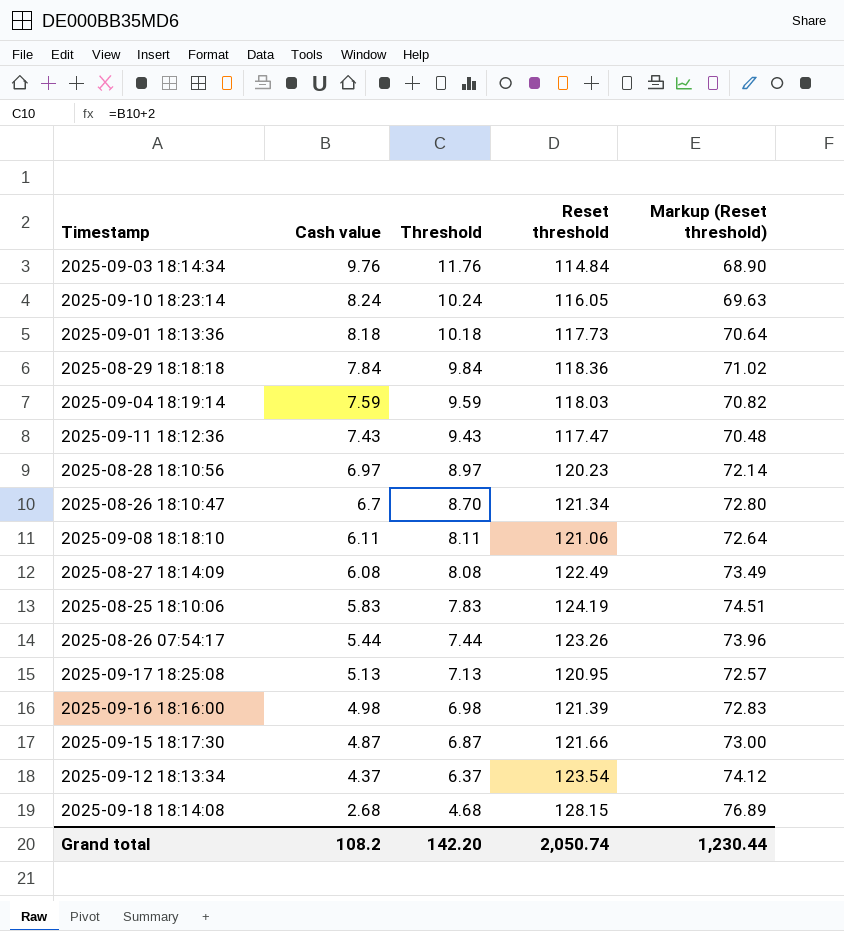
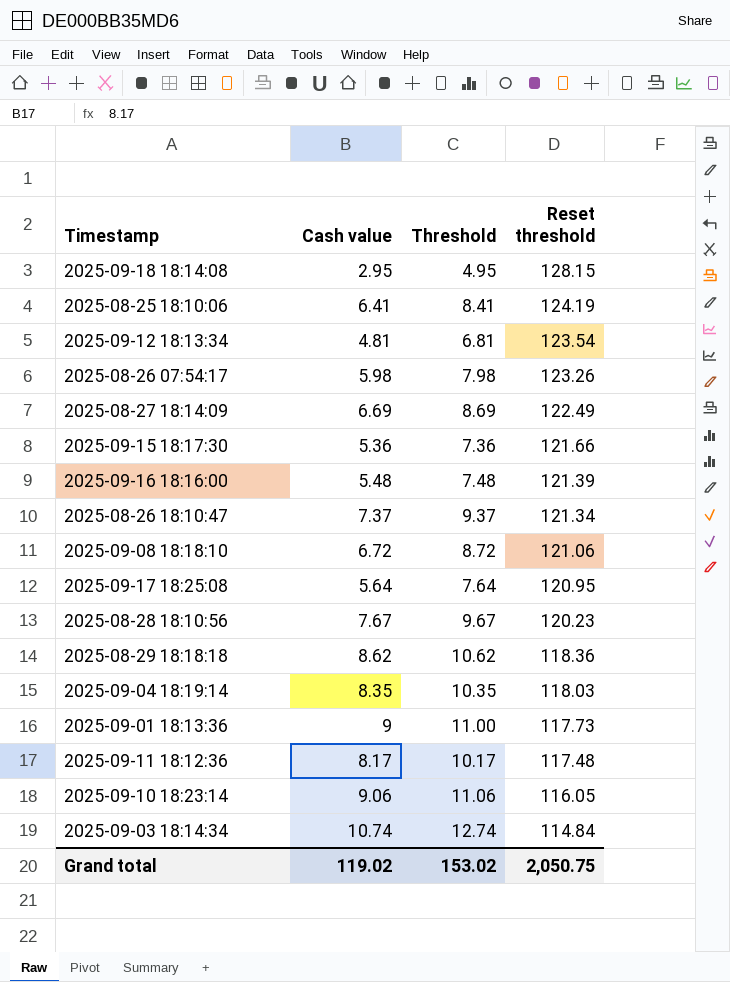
row order: Cash value descending -> Reset threshold descending
column Markup (Reset threshold) | formula: [Reset threshold] * 0.6 -> none
2025-09-18 18:14:08 | Cash value: 2.68 -> 2.95
2025-09-18 18:14:08 | Threshold: 4.68 -> 4.95
2025-08-25 18:10:06 | Cash value: 5.83 -> 6.41
2025-08-25 18:10:06 | Threshold: 7.83 -> 8.41
2025-09-12 18:13:34 | Cash value: 4.37 -> 4.81
2025-09-12 18:13:34 | Threshold: 6.37 -> 6.81
2025-08-26 07:54:17 | Cash value: 5.44 -> 5.98
2025-08-26 07:54:17 | Threshold: 7.44 -> 7.98
2025-08-27 18:14:09 | Cash value: 6.08 -> 6.69
2025-08-27 18:14:09 | Threshold: 8.08 -> 8.69
2025-09-15 18:17:30 | Cash value: 4.87 -> 5.36
2025-09-15 18:17:30 | Threshold: 6.87 -> 7.36
2025-09-16 18:16:00 | Cash value: 4.98 -> 5.48
2025-09-16 18:16:00 | Threshold: 6.98 -> 7.48
2025-08-26 18:10:47 | Cash value: 6.7 -> 7.37
2025-08-26 18:10:47 | Threshold: 8.70 -> 9.37
2025-09-08 18:18:10 | Cash value: 6.11 -> 6.72
2025-09-08 18:18:10 | Threshold: 8.11 -> 8.72
2025-09-17 18:25:08 | Cash value: 5.13 -> 5.64
2025-09-17 18:25:08 | Threshold: 7.13 -> 7.64
2025-08-28 18:10:56 | Cash value: 6.97 -> 7.67
2025-08-28 18:10:56 | Threshold: 8.97 -> 9.67
2025-08-29 18:18:18 | Cash value: 7.84 -> 8.62
2025-08-29 18:18:18 | Threshold: 9.84 -> 10.62
2025-09-04 18:19:14 | Cash value: 7.59 -> 8.35
2025-09-04 18:19:14 | Threshold: 9.59 -> 10.35
2025-09-01 18:13:36 | Cash value: 8.18 -> 9
2025-09-01 18:13:36 | Threshold: 10.18 -> 11.00
2025-09-11 18:12:36 | Cash value: 7.43 -> 8.17
2025-09-11 18:12:36 | Threshold: 9.43 -> 10.17
2025-09-11 18:12:36 | Reset threshold: 117.47 -> 117.48
2025-09-10 18:23:14 | Cash value: 8.24 -> 9.06
2025-09-10 18:23:14 | Threshold: 10.24 -> 11.06
2025-09-03 18:14:34 | Cash value: 9.76 -> 10.74
2025-09-03 18:14:34 | Threshold: 11.76 -> 12.74
Grand total | Cash value: 108.2 -> 119.02
Grand total | Threshold: 142.20 -> 153.02
Grand total | Reset threshold: 2,050.74 -> 2,050.75

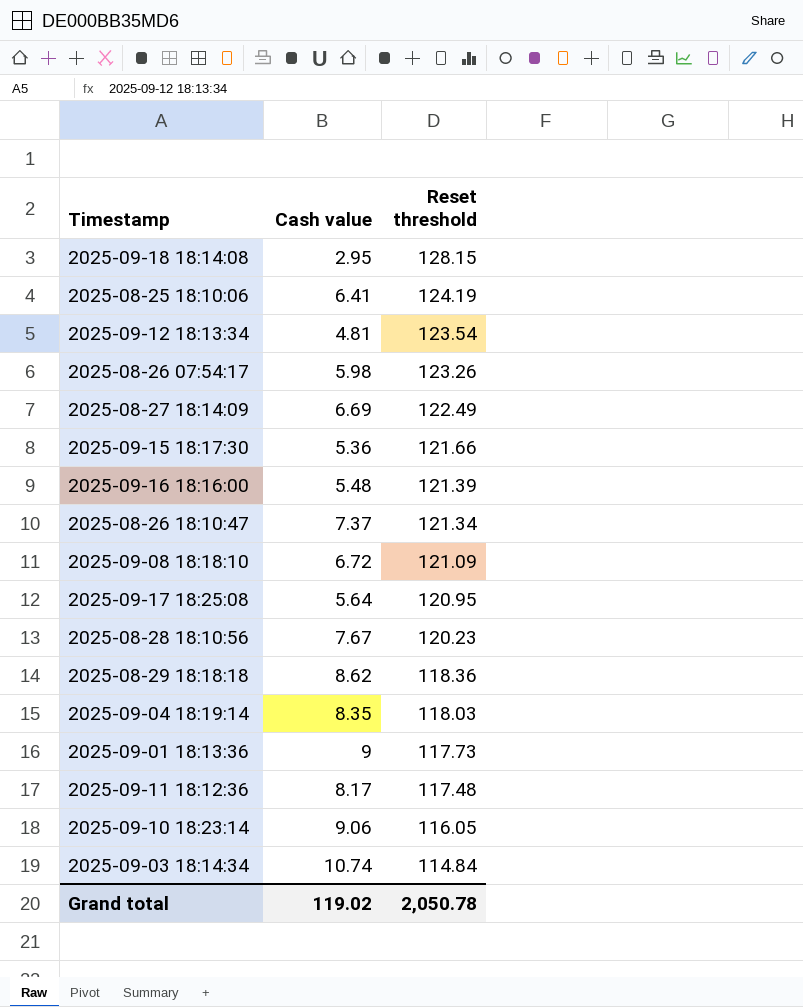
column Threshold | formula: [Cash value] + 2 -> none
2025-09-08 18:18:10 | Reset threshold: 121.06 -> 121.09
Grand total | Reset threshold: 2,050.75 -> 2,050.78

